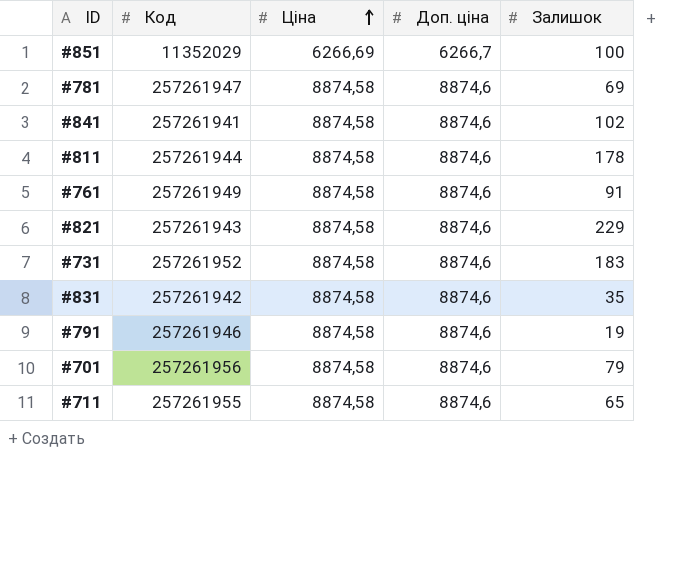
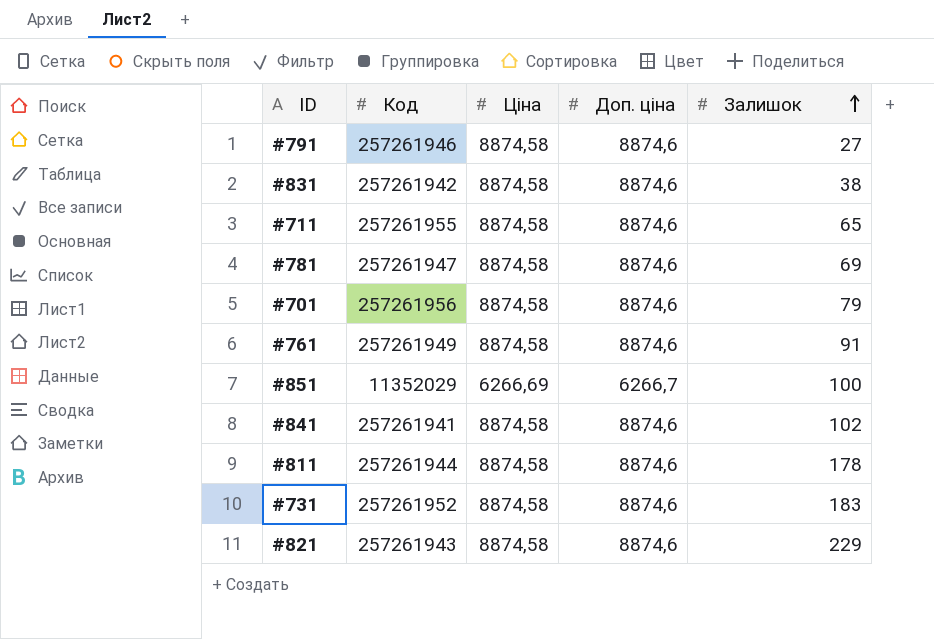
row order: Ціна ascending -> Залишок ascending
#791 | Залишок: 19 -> 27
#831 | Залишок: 35 -> 38

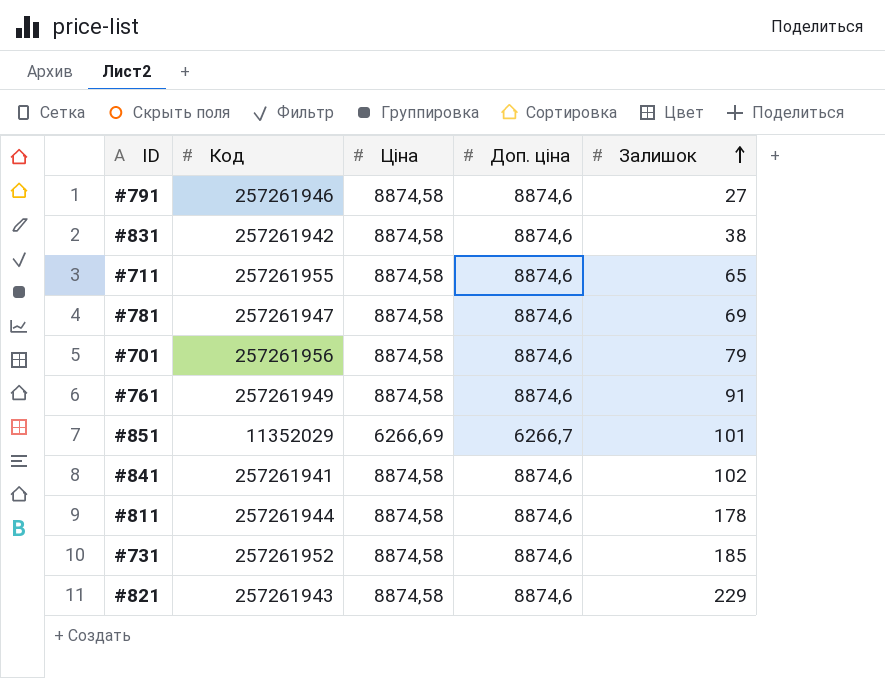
#851 | Залишок: 100 -> 101
#731 | Залишок: 183 -> 185

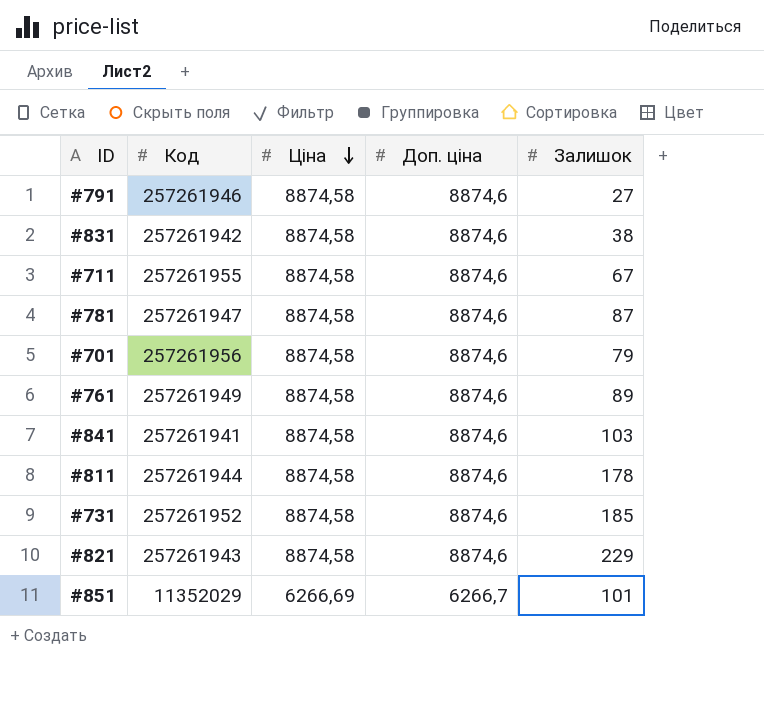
row order: Залишок ascending -> Ціна descending
#711 | Залишок: 65 -> 67
#781 | Залишок: 69 -> 87
#761 | Залишок: 91 -> 89
#841 | Залишок: 102 -> 103

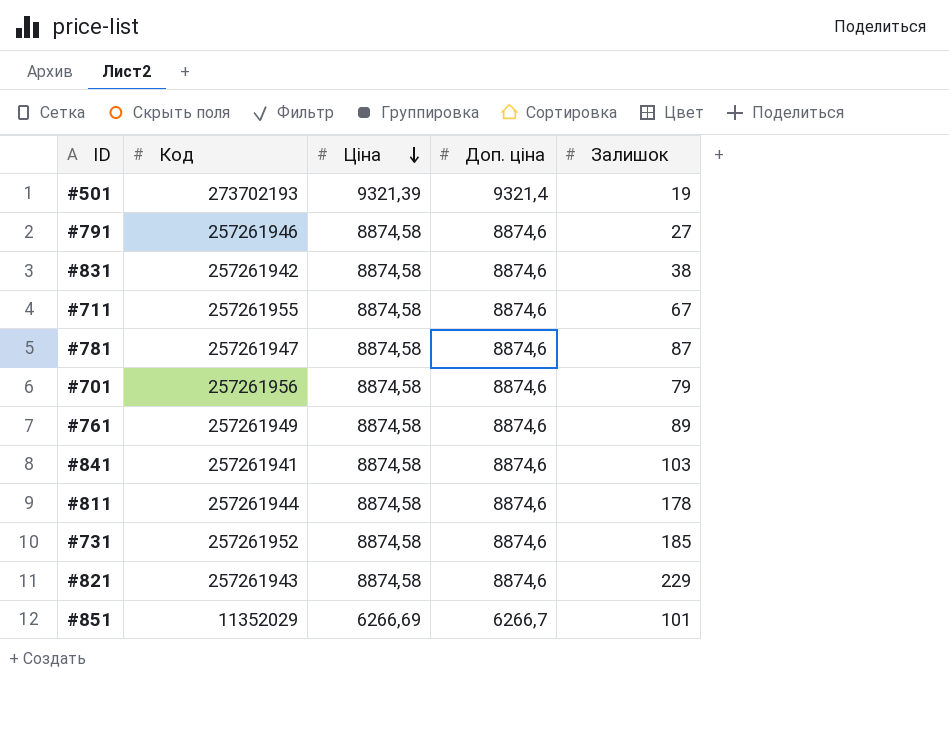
row #501: none -> 273702193 | 9321,39 | 9321,4 | 19

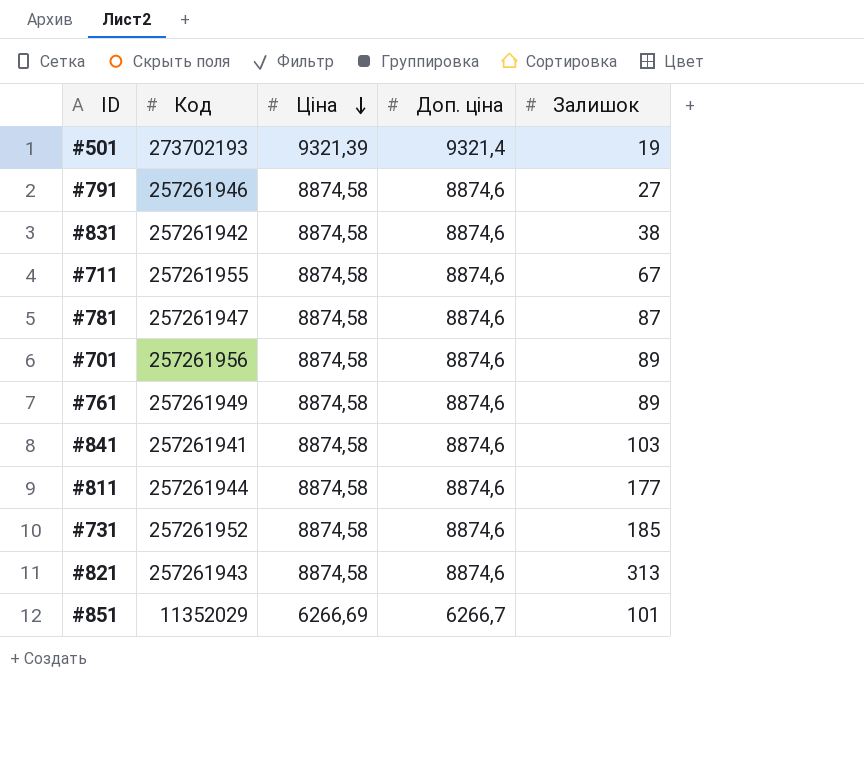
#701 | Залишок: 79 -> 89
#811 | Залишок: 178 -> 177
#821 | Залишок: 229 -> 313

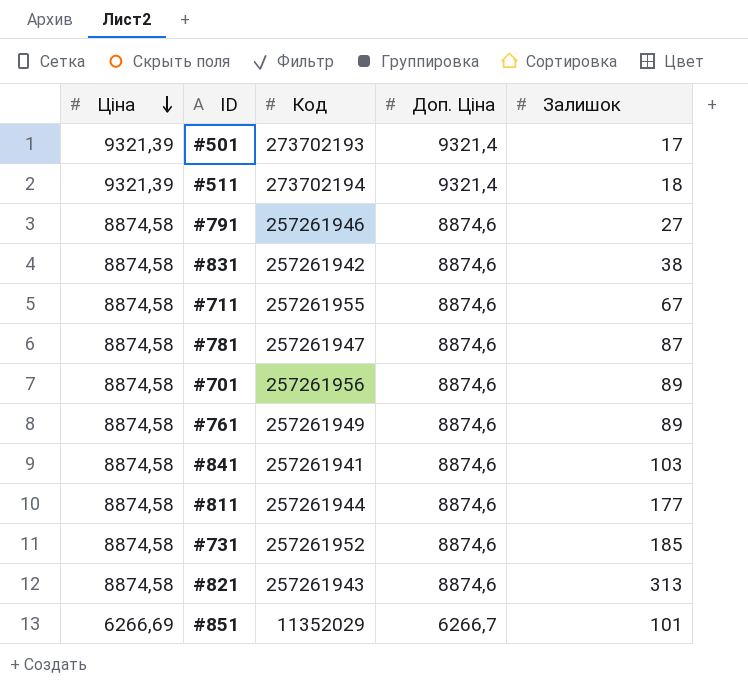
column Ціна | position: 3 -> 1
column name: Доп. ціна -> Доп. Ціна
#501 | Залишок: 19 -> 17
row #511: none -> 9321,39 | 273702194 | 9321,4 | 18

